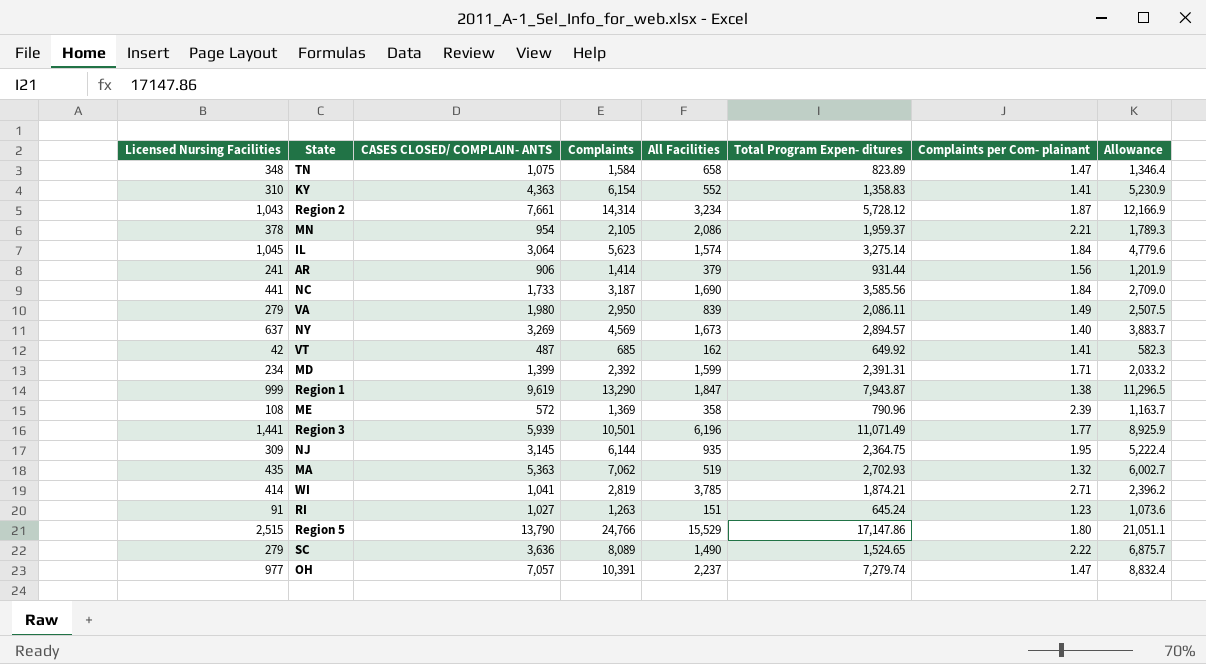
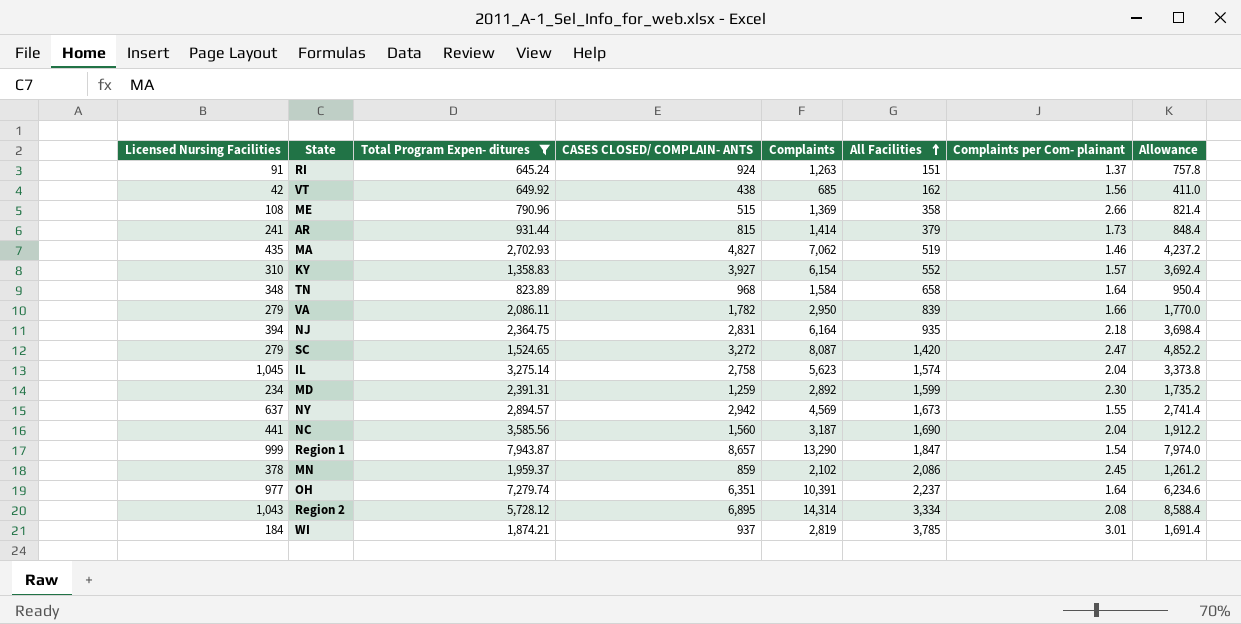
filter: none -> Total Program Expen- ditures <= 7,943.87
row order: none -> All Facilities ascending
column Total Program Expen- ditures | position: 6 -> 3
column Allowance | formula: [Complaints] * 0.85 -> [Complaints] * 0.6
RI | CASES CLOSED/ COMPLAIN- ANTS: 1,027 -> 924
RI | Complaints per Com- plainant: 1.23 -> 1.37
VT | CASES CLOSED/ COMPLAIN- ANTS: 487 -> 438
VT | Complaints per Com- plainant: 1.41 -> 1.56
ME | CASES CLOSED/ COMPLAIN- ANTS: 572 -> 515
ME | Complaints per Com- plainant: 2.39 -> 2.66
AR | CASES CLOSED/ COMPLAIN- ANTS: 906 -> 815
AR | Complaints per Com- plainant: 1.56 -> 1.73
MA | CASES CLOSED/ COMPLAIN- ANTS: 5,363 -> 4,827
MA | Complaints per Com- plainant: 1.32 -> 1.46
KY | CASES CLOSED/ COMPLAIN- ANTS: 4,363 -> 3,927
KY | Complaints per Com- plainant: 1.41 -> 1.57
TN | CASES CLOSED/ COMPLAIN- ANTS: 1,075 -> 968
TN | Complaints per Com- plainant: 1.47 -> 1.64
VA | CASES CLOSED/ COMPLAIN- ANTS: 1,980 -> 1,782
VA | Complaints per Com- plainant: 1.49 -> 1.66
NJ | Licensed Nursing Facilities: 309 -> 394
NJ | CASES CLOSED/ COMPLAIN- ANTS: 3,145 -> 2,831
NJ | Complaints: 6,144 -> 6,164
NJ | Complaints per Com- plainant: 1.95 -> 2.18
SC | CASES CLOSED/ COMPLAIN- ANTS: 3,636 -> 3,272
SC | Complaints: 8,089 -> 8,087
SC | All Facilities: 1,490 -> 1,420
SC | Complaints per Com- plainant: 2.22 -> 2.47
IL | CASES CLOSED/ COMPLAIN- ANTS: 3,064 -> 2,758
IL | Complaints per Com- plainant: 1.84 -> 2.04
MD | CASES CLOSED/ COMPLAIN- ANTS: 1,399 -> 1,259
MD | Complaints: 2,392 -> 2,892
MD | Complaints per Com- plainant: 1.71 -> 2.30
NY | CASES CLOSED/ COMPLAIN- ANTS: 3,269 -> 2,942
NY | Complaints per Com- plainant: 1.40 -> 1.55
NC | CASES CLOSED/ COMPLAIN- ANTS: 1,733 -> 1,560
NC | Complaints per Com- plainant: 1.84 -> 2.04
Region 1 | CASES CLOSED/ COMPLAIN- ANTS: 9,619 -> 8,657
Region 1 | Complaints per Com- plainant: 1.38 -> 1.54
MN | CASES CLOSED/ COMPLAIN- ANTS: 954 -> 859
MN | Complaints: 2,105 -> 2,102
MN | Complaints per Com- plainant: 2.21 -> 2.45
OH | CASES CLOSED/ COMPLAIN- ANTS: 7,057 -> 6,351
OH | Complaints per Com- plainant: 1.47 -> 1.64
Region 2 | CASES CLOSED/ COMPLAIN- ANTS: 7,661 -> 6,895
Region 2 | All Facilities: 3,234 -> 3,334
Region 2 | Complaints per Com- plainant: 1.87 -> 2.08
WI | Licensed Nursing Facilities: 414 -> 184
WI | CASES CLOSED/ COMPLAIN- ANTS: 1,041 -> 937
WI | Complaints per Com- plainant: 2.71 -> 3.01

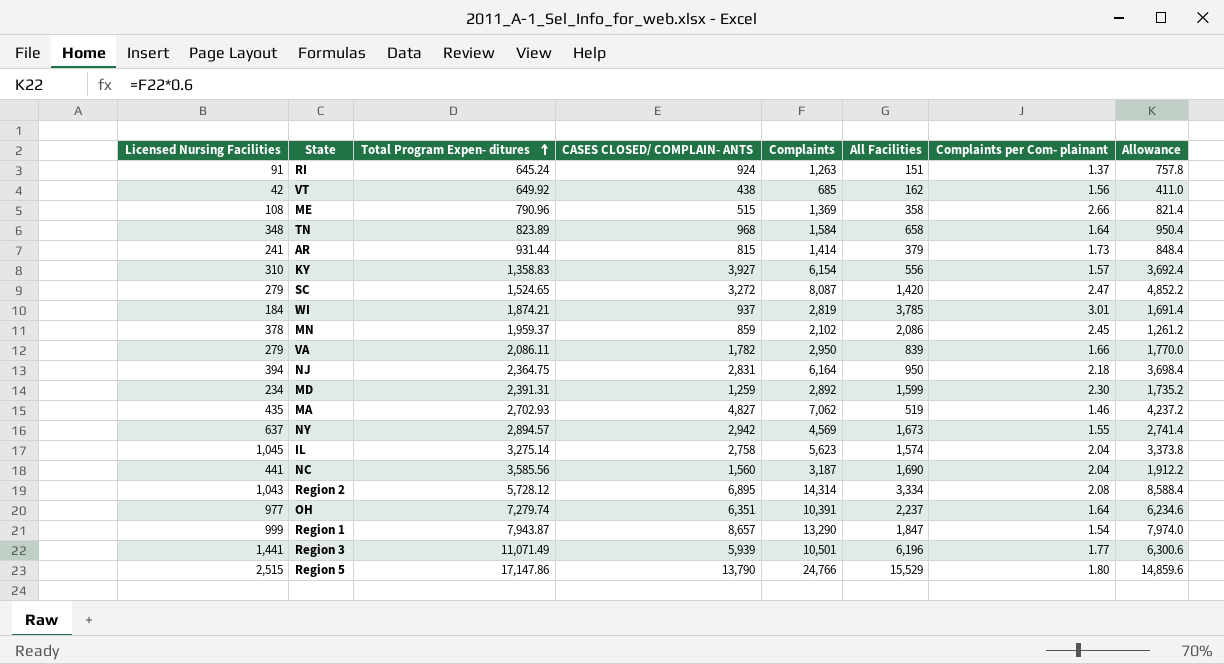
filter: Total Program Expen- ditures <= 7,943.87 -> none
row order: All Facilities ascending -> Total Program Expen- ditures ascending
KY | All Facilities: 552 -> 556
NJ | All Facilities: 935 -> 950

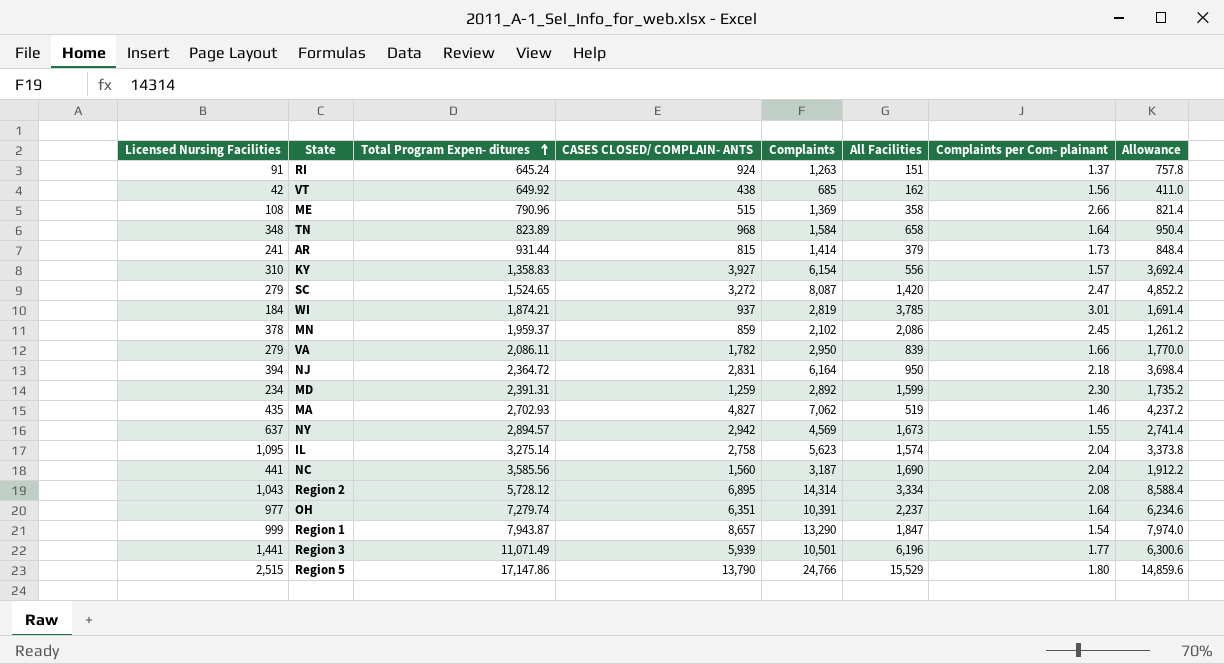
NJ | Total Program Expen- ditures: 2,364.75 -> 2,364.72
IL | Licensed Nursing Facilities: 1,045 -> 1,095

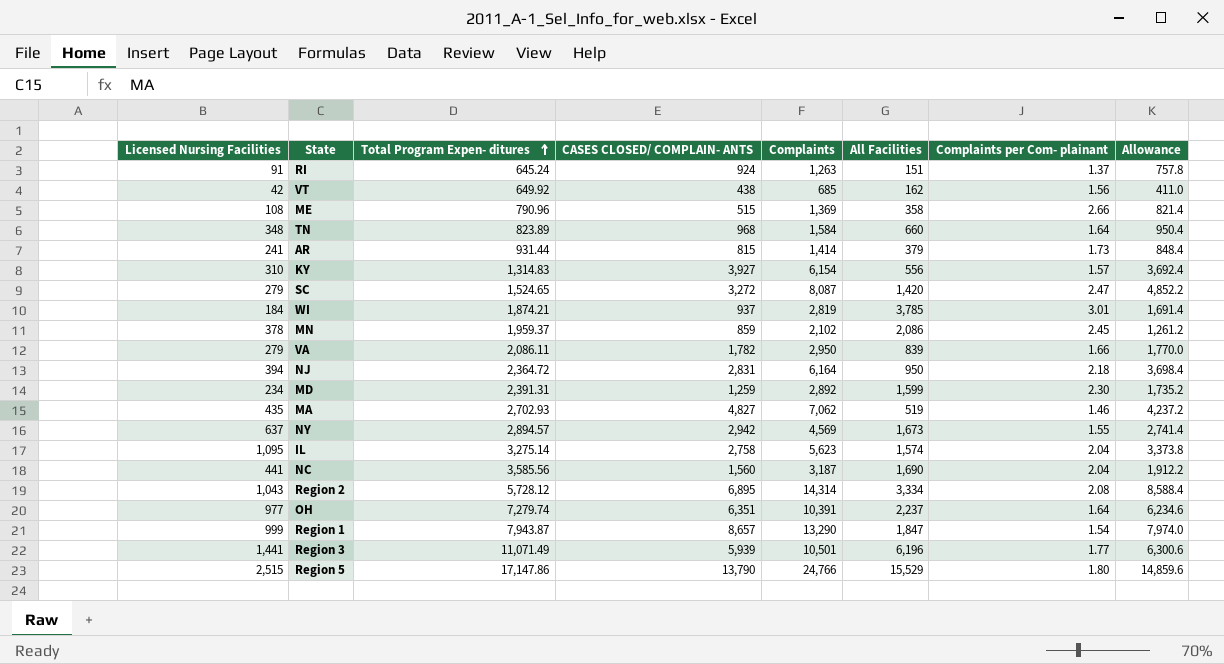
TN | All Facilities: 658 -> 660
KY | Total Program Expen- ditures: 1,358.83 -> 1,314.83

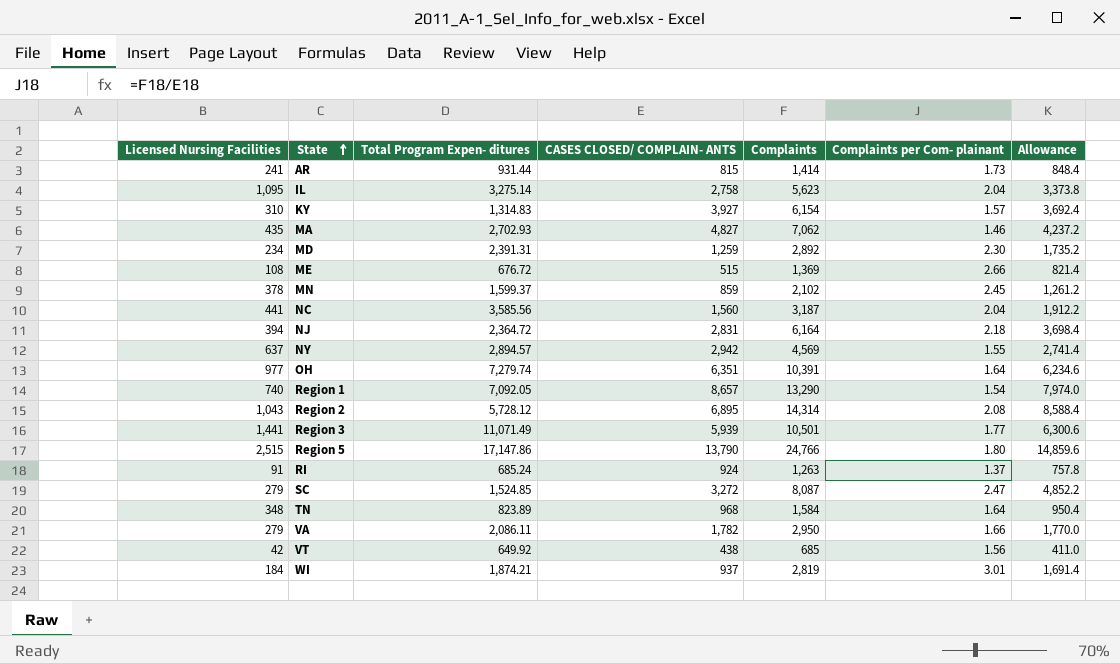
row order: Total Program Expen- ditures ascending -> State ascending
column All Facilities | position: 6 -> none
ME | Total Program Expen- ditures: 790.96 -> 676.72
MN | Total Program Expen- ditures: 1,959.37 -> 1,599.37
Region 1 | Licensed Nursing Facilities: 999 -> 740
Region 1 | Total Program Expen- ditures: 7,943.87 -> 7,092.05
RI | Total Program Expen- ditures: 645.24 -> 685.24
SC | Total Program Expen- ditures: 1,524.65 -> 1,524.85

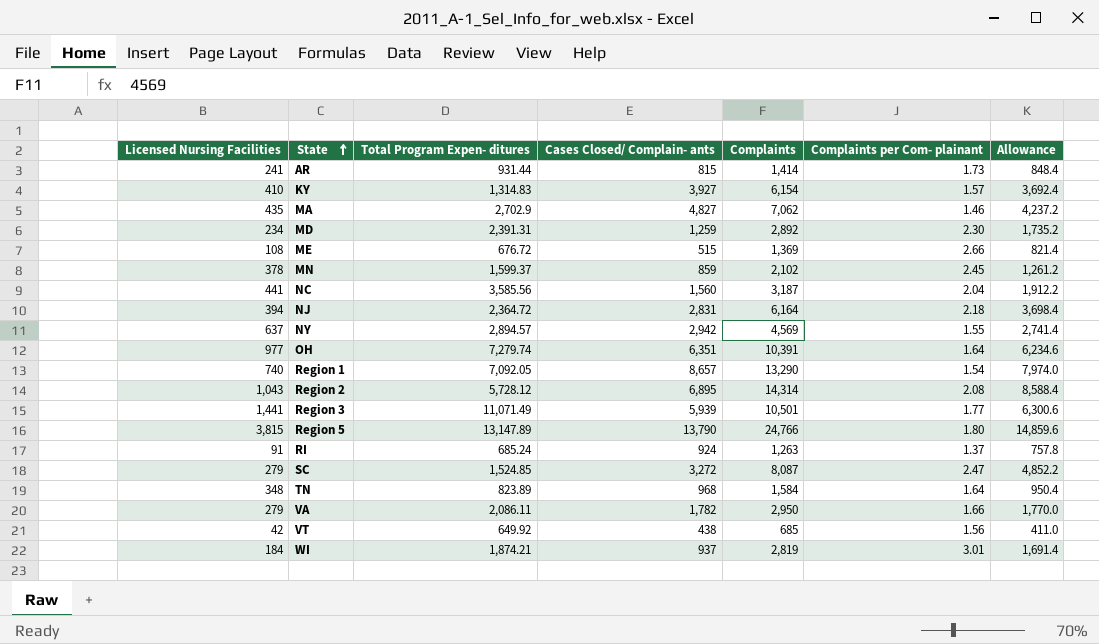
column name: CASES CLOSED/ COMPLAIN- ANTS -> Cases Closed/ Complain- ants
row IL: 1,095 | 3,275.14 | 2,758 | 5,623 | 2.04 | 3,373.8 -> none
KY | Licensed Nursing Facilities: 310 -> 410
MA | Total Program Expen- ditures: 2,702.93 -> 2,702.9
Region 5 | Licensed Nursing Facilities: 2,515 -> 3,815
Region 5 | Total Program Expen- ditures: 17,147.86 -> 13,147.89

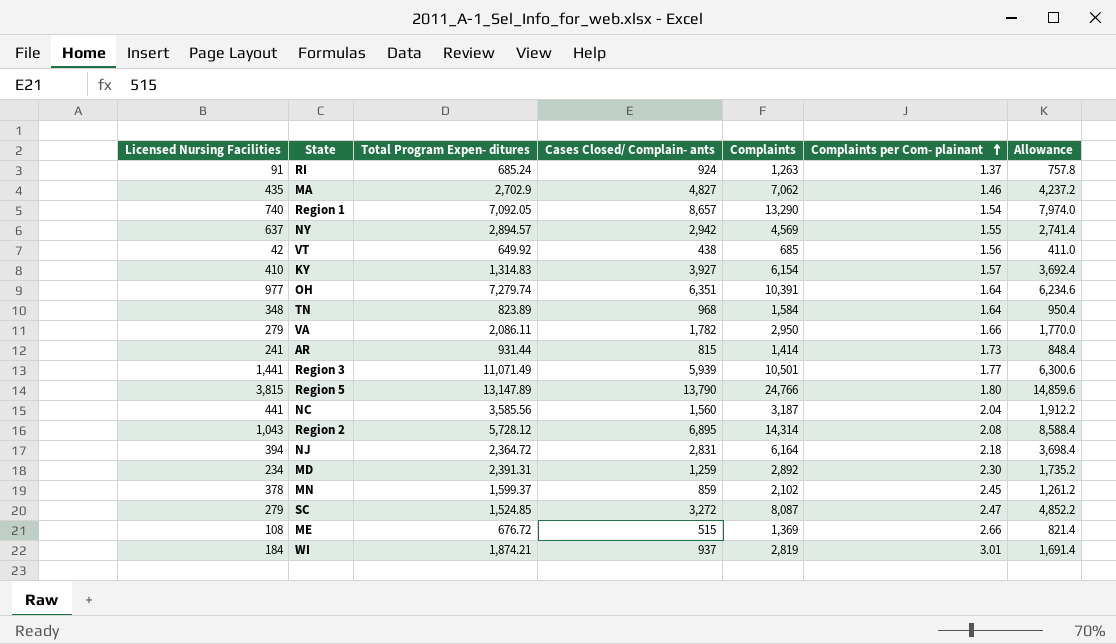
row order: State ascending -> Complaints per Com- plainant ascending

